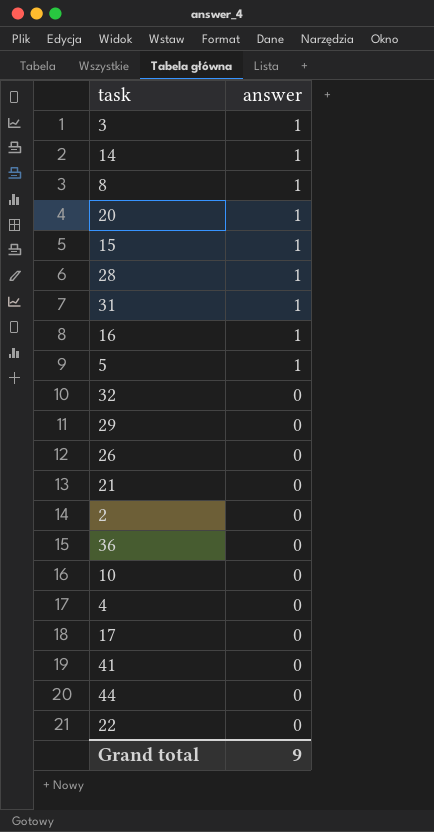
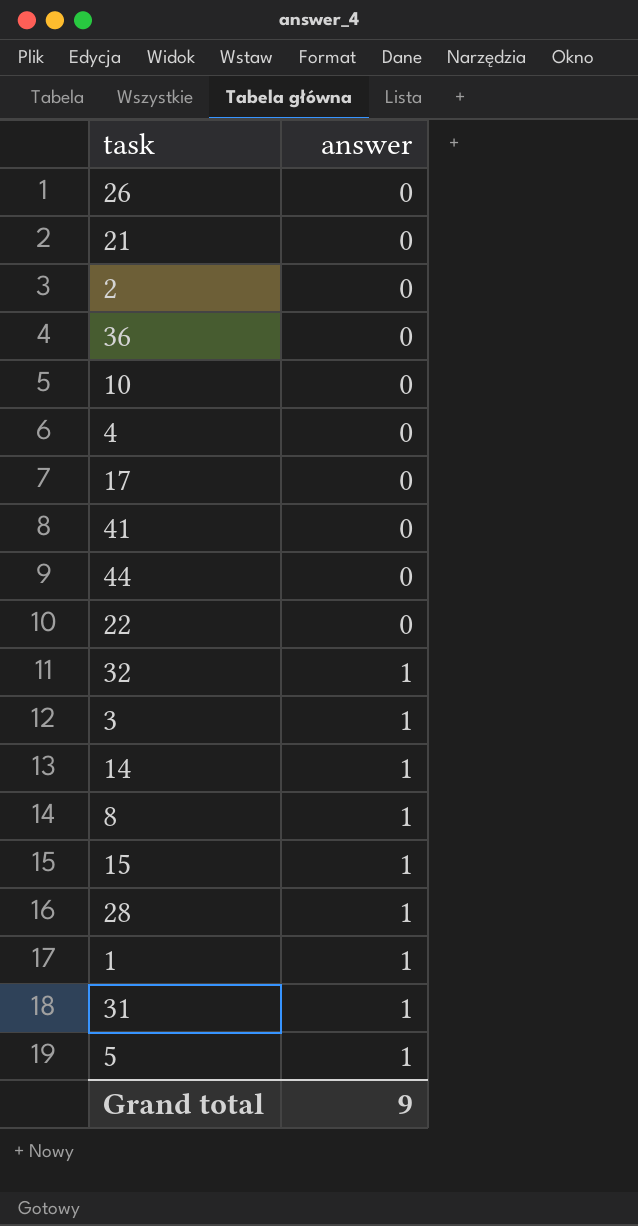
row order: answer descending -> answer ascending
row 20: 1 -> none
row 16: 1 -> none
row 29: 0 -> none
32 | answer: 0 -> 1
row 1: none -> 1

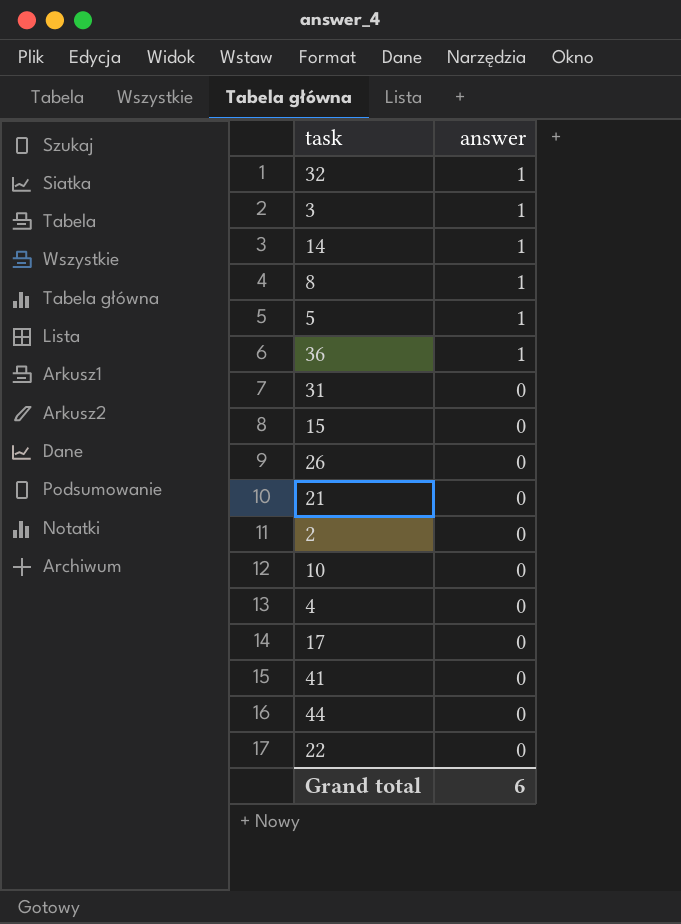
row order: answer ascending -> answer descending
row 28: 1 -> none
row 1: 1 -> none
36 | answer: 0 -> 1
31 | answer: 1 -> 0
15 | answer: 1 -> 0
Grand total | answer: 9 -> 6

